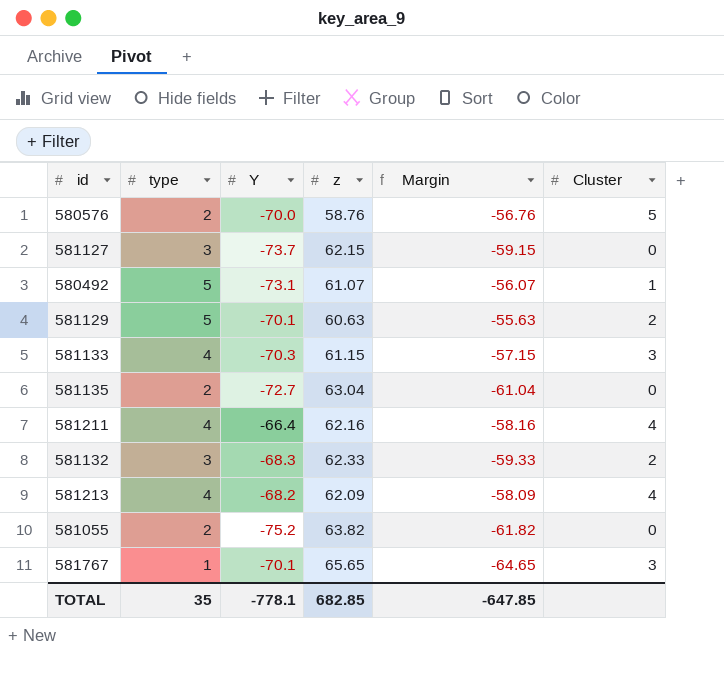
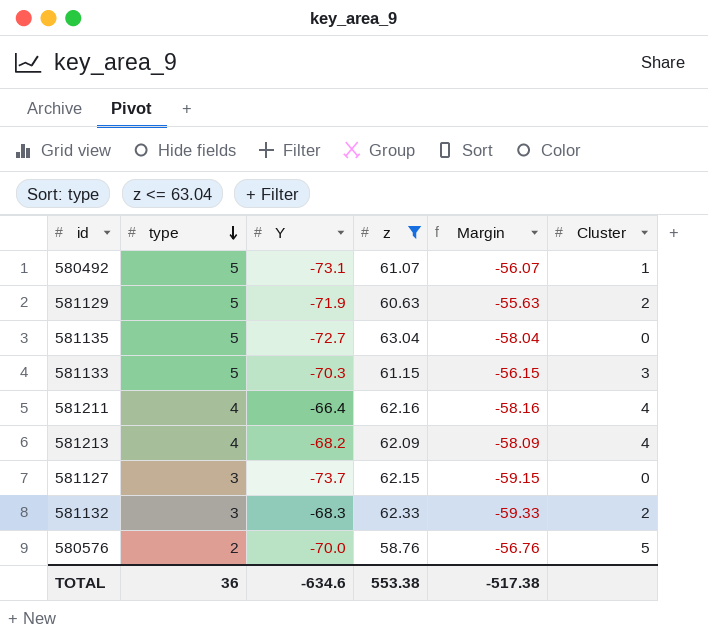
filter: none -> z <= 63.04
row order: none -> type descending
581129 | Y: -70.1 -> -71.9
581135 | type: 2 -> 5
581135 | Margin: -61.04 -> -58.04
581133 | type: 4 -> 5
581133 | Margin: -57.15 -> -56.15
TOTAL | type: 35 -> 36
TOTAL | Y: -778.1 -> -634.6
TOTAL | z: 682.85 -> 553.38
TOTAL | Margin: -647.85 -> -517.38

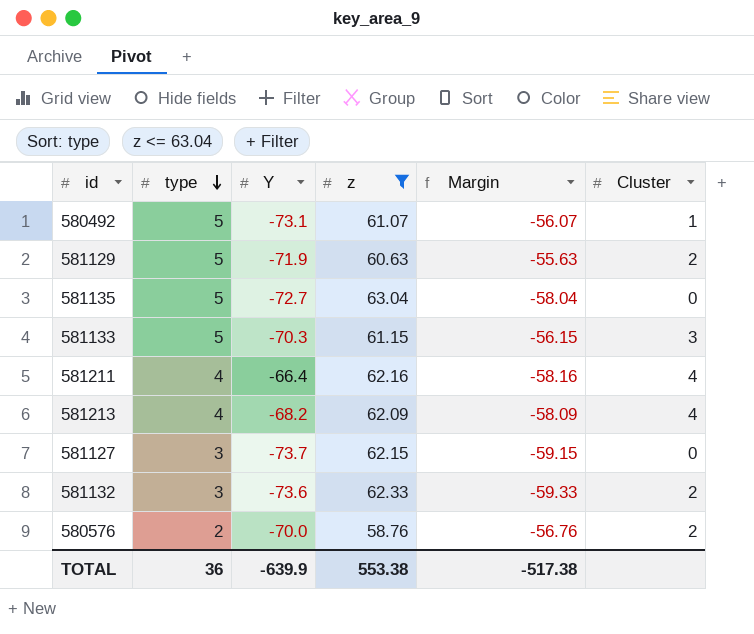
581132 | Y: -68.3 -> -73.6
580576 | Cluster: 5 -> 2
TOTAL | Y: -634.6 -> -639.9

